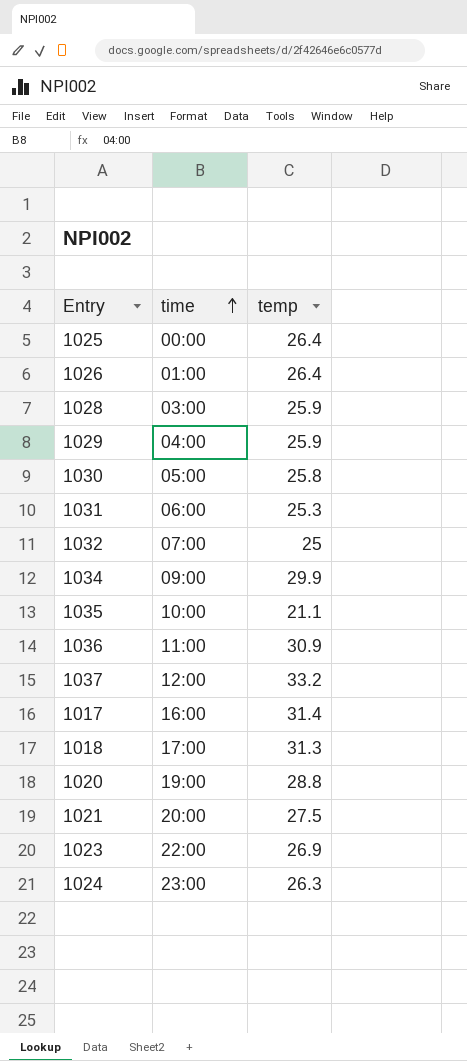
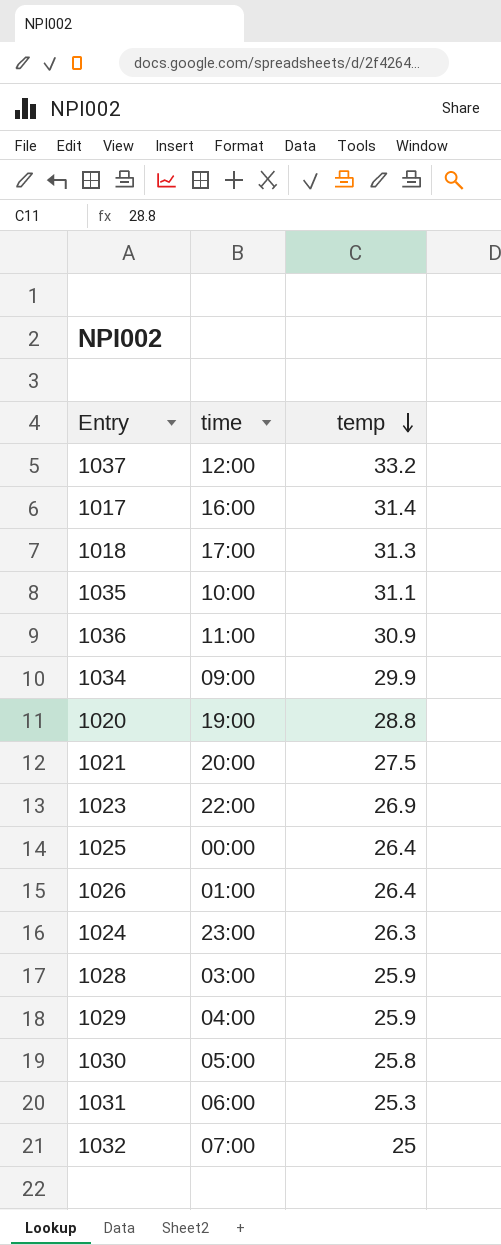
row order: time ascending -> temp descending
1035 | temp: 21.1 -> 31.1

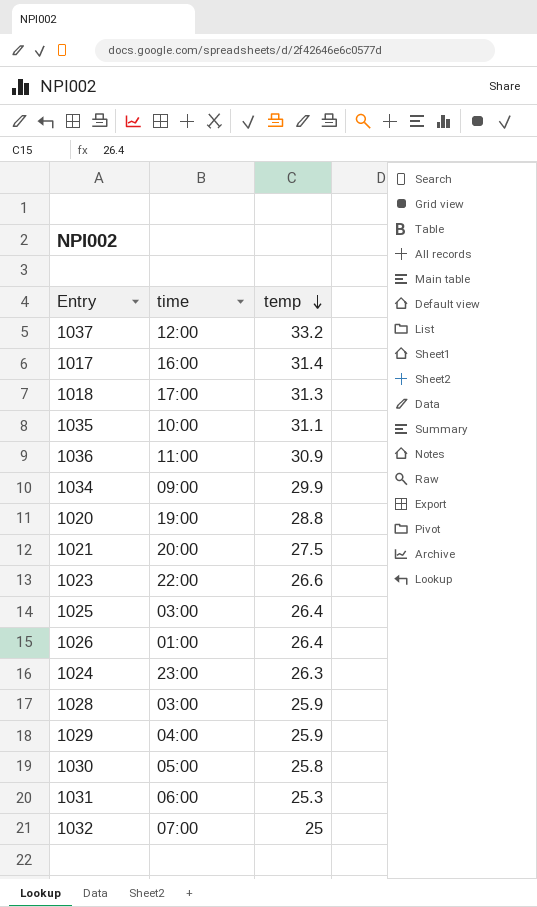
1023 | temp: 26.9 -> 26.6
1025 | time: 00:00 -> 03:00

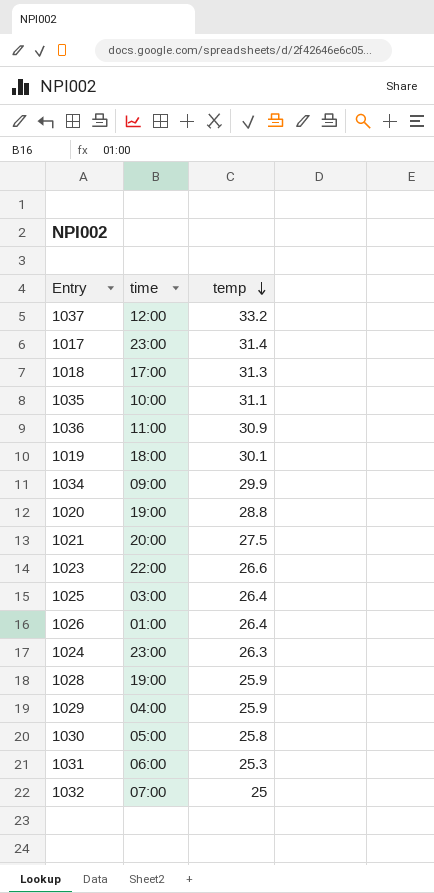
1017 | time: 16:00 -> 23:00
row 1019: none -> 18:00 | 30.1
1028 | time: 03:00 -> 19:00

